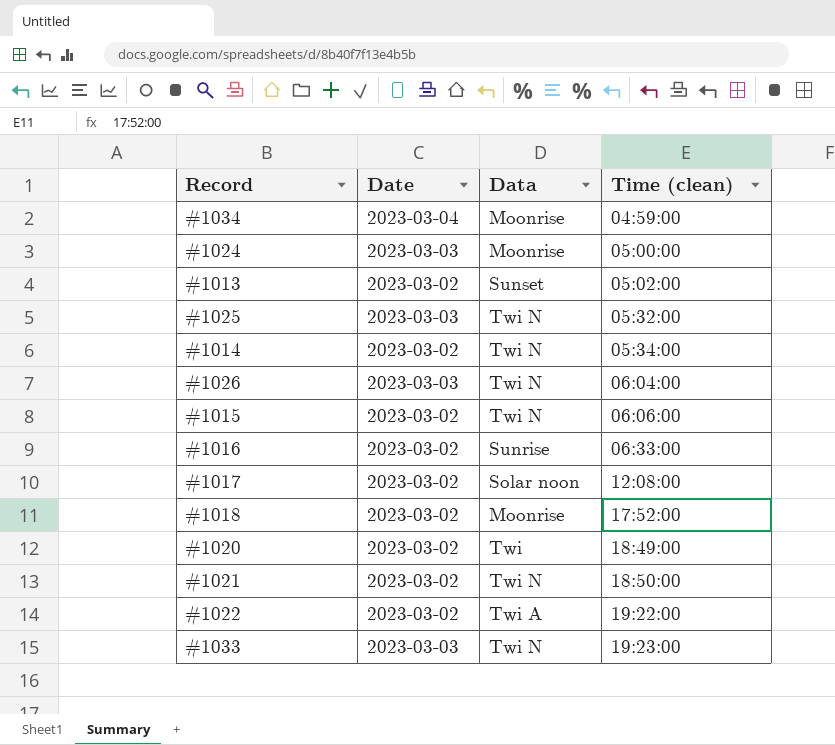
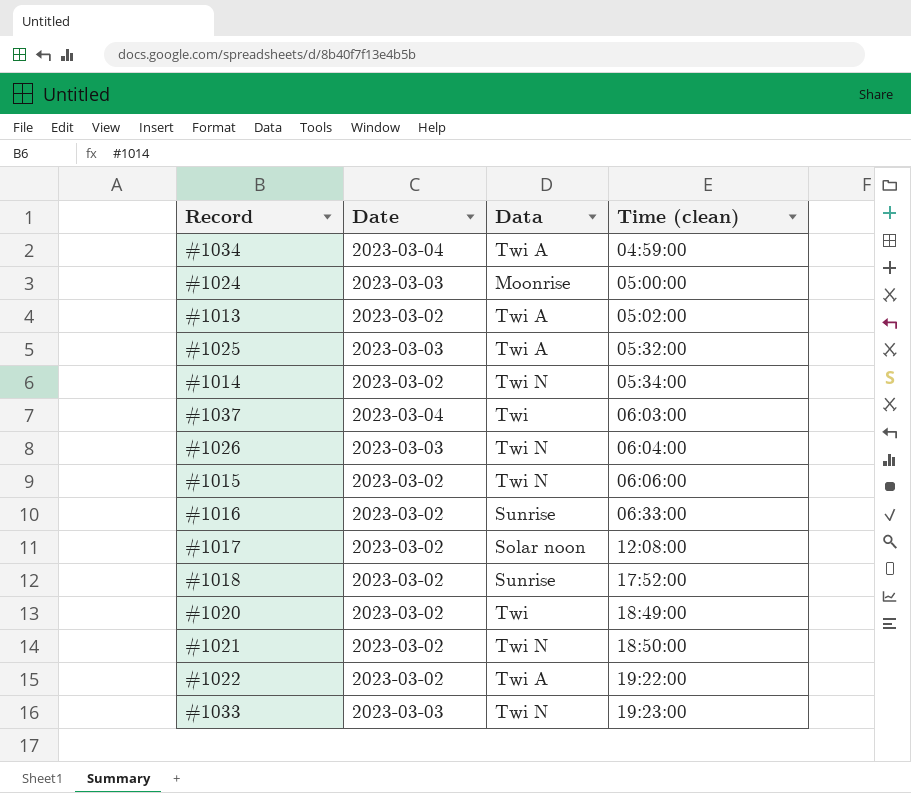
#1034 | Data: Moonrise -> Twi A
#1013 | Data: Sunset -> Twi A
#1025 | Data: Twi N -> Twi A
row #1037: none -> 2023-03-04 | Twi | 06:03:00
#1018 | Data: Moonrise -> Sunrise

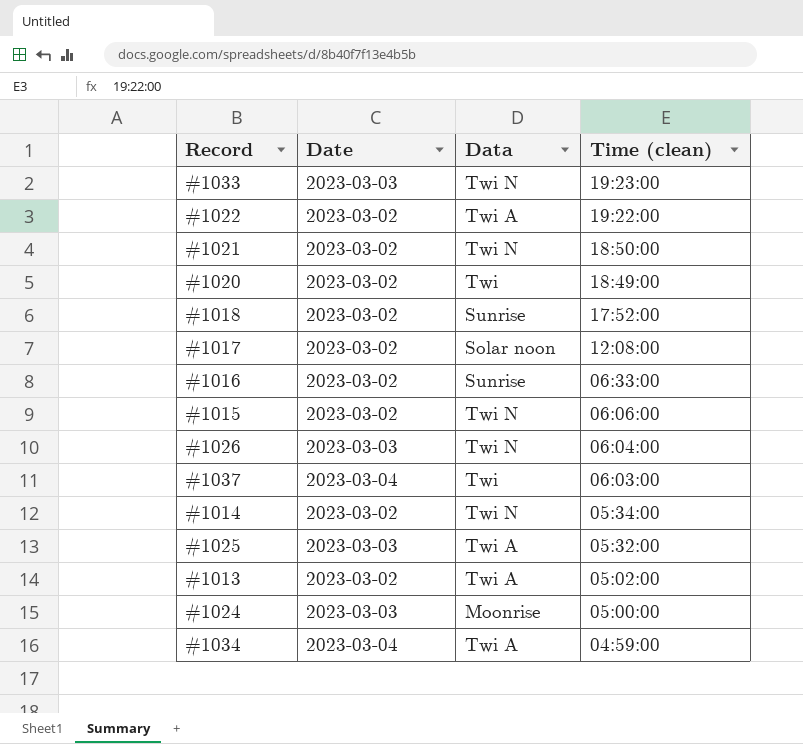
row order: Time (clean) ascending -> Time (clean) descending

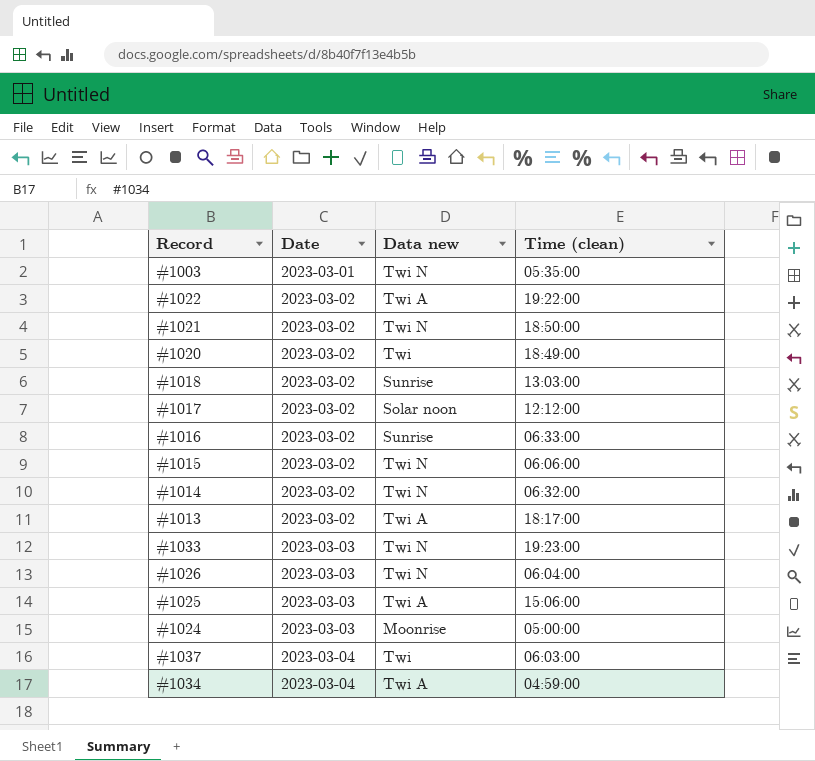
row order: Time (clean) descending -> Date ascending
column name: Data -> Data new
row #1003: none -> 2023-03-01 | Twi N | 05:35:00
#1018 | Time (clean): 17:52:00 -> 13:03:00
#1017 | Time (clean): 12:08:00 -> 12:12:00
#1014 | Time (clean): 05:34:00 -> 06:32:00
#1013 | Time (clean): 05:02:00 -> 18:17:00
#1025 | Time (clean): 05:32:00 -> 15:06:00

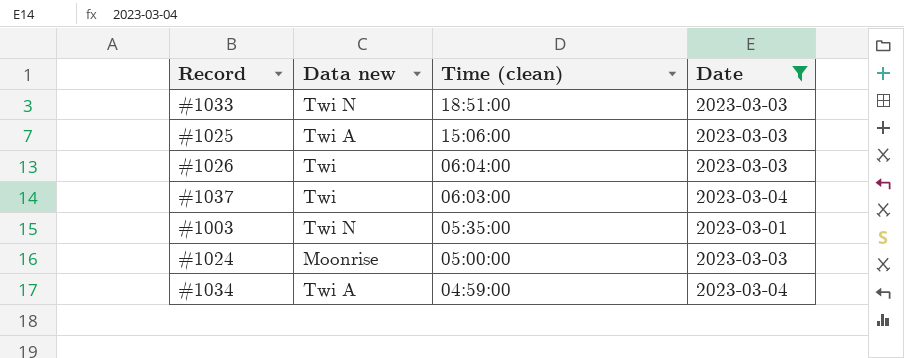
filter: none -> Date != 2023-03-02
row order: Date ascending -> Time (clean) descending
column Date | position: 2 -> 4
#1033 | Time (clean): 19:23:00 -> 18:51:00
#1026 | Data new: Twi N -> Twi

